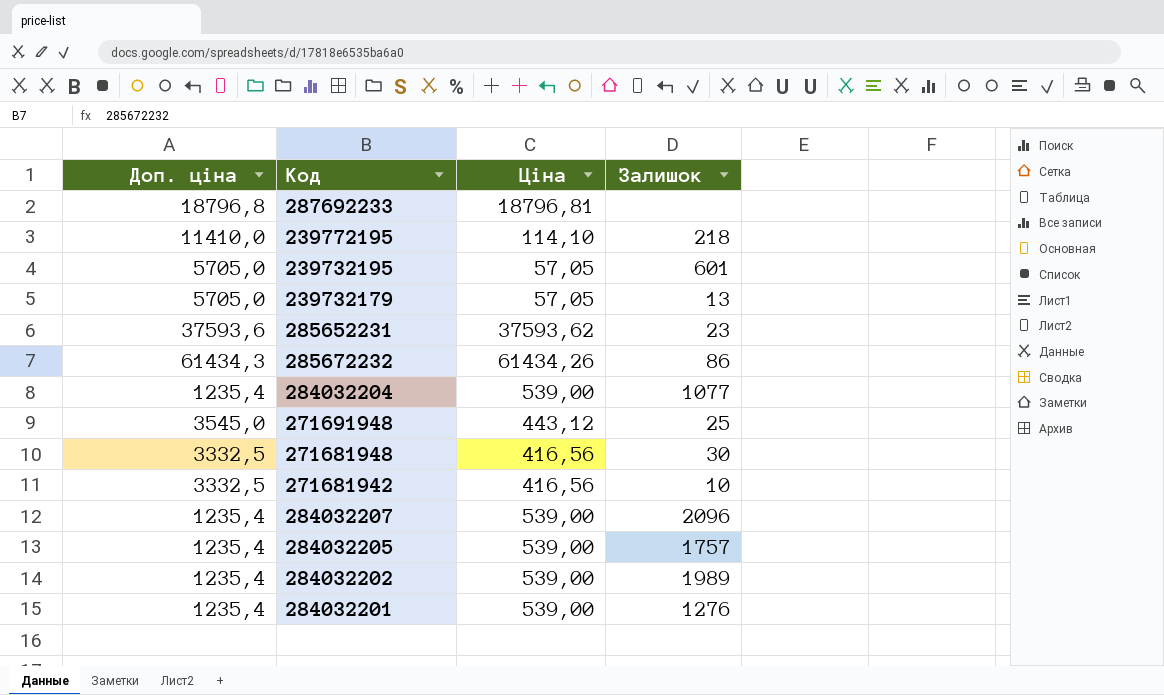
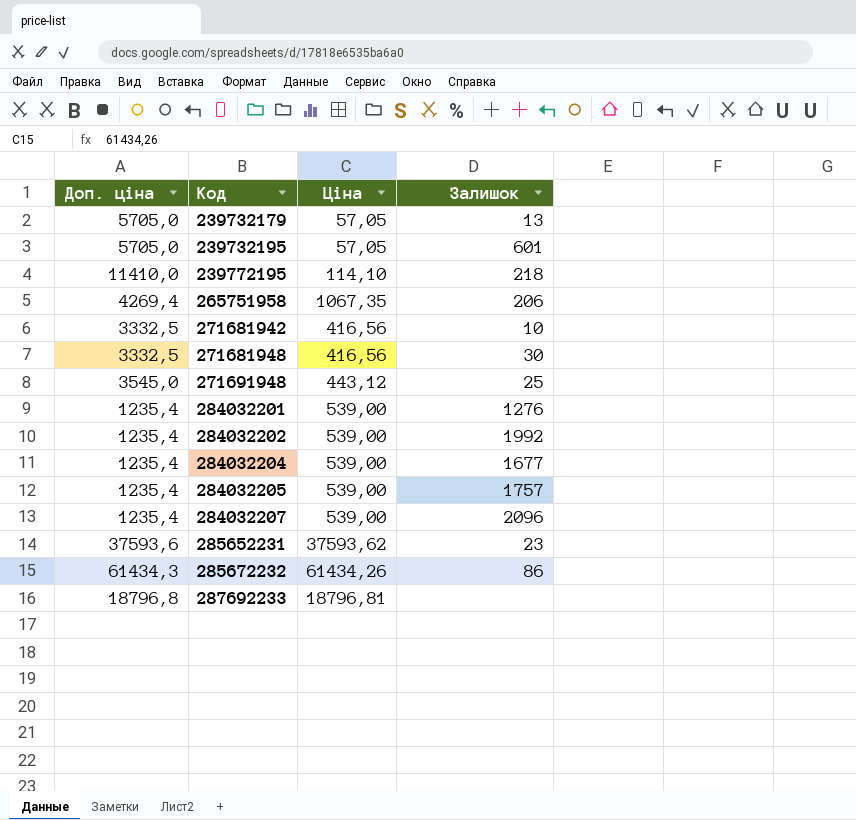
row order: none -> Код ascending
row 265751958: none -> 4269,4 | 1067,35 | 206
284032202 | Залишок: 1989 -> 1992
284032204 | Залишок: 1077 -> 1677

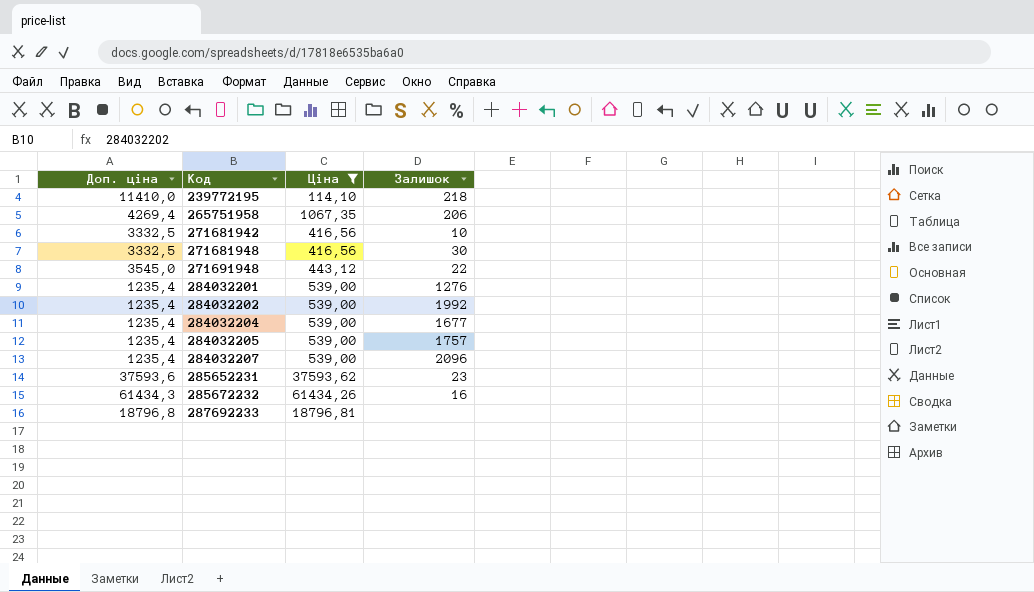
filter: none -> Ціна != 57,05
271691948 | Залишок: 25 -> 22
285672232 | Залишок: 86 -> 16

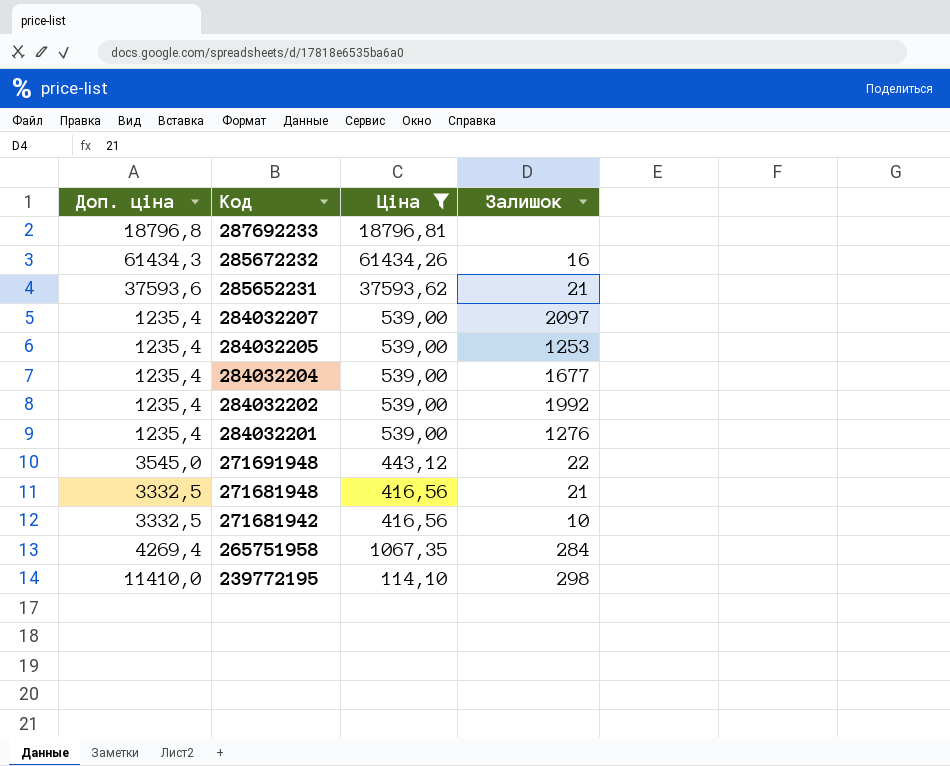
row order: Код ascending -> Код descending
285652231 | Залишок: 23 -> 21
284032207 | Залишок: 2096 -> 2097
284032205 | Залишок: 1757 -> 1253
271681948 | Залишок: 30 -> 21
265751958 | Залишок: 206 -> 284
239772195 | Залишок: 218 -> 298

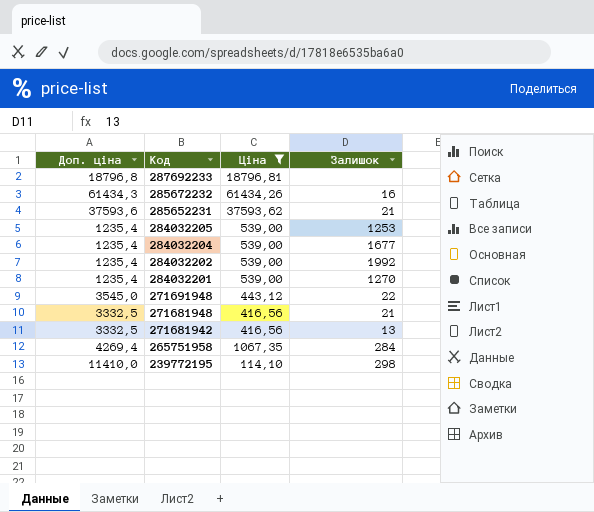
row 284032207: 1235,4 | 539,00 | 2097 -> none
284032201 | Залишок: 1276 -> 1270
271681942 | Залишок: 10 -> 13

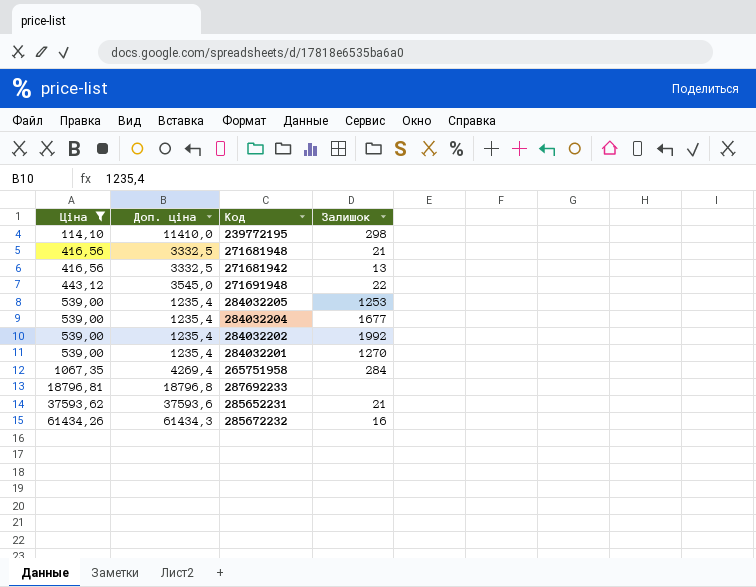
row order: Код descending -> Ціна ascending
column Ціна | position: 3 -> 1

